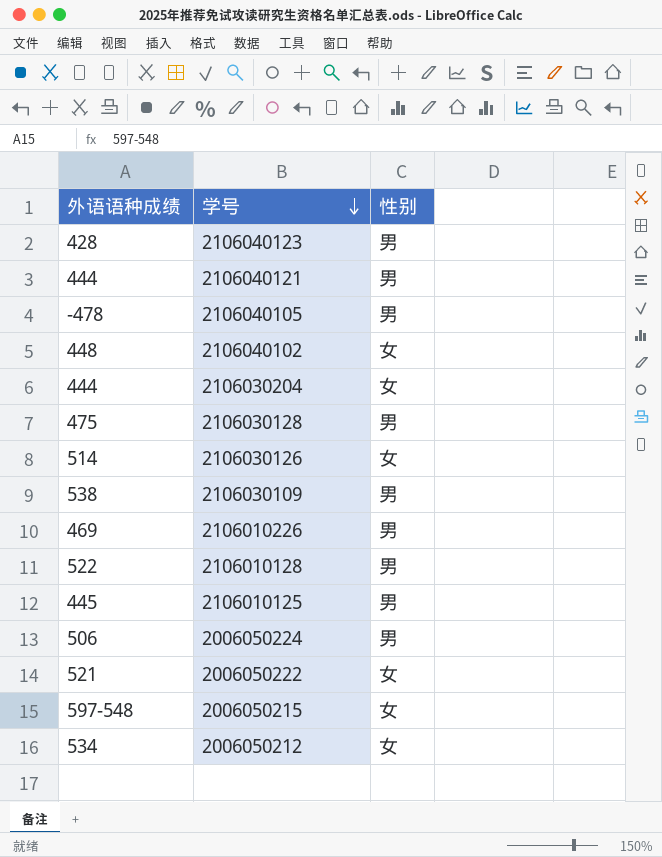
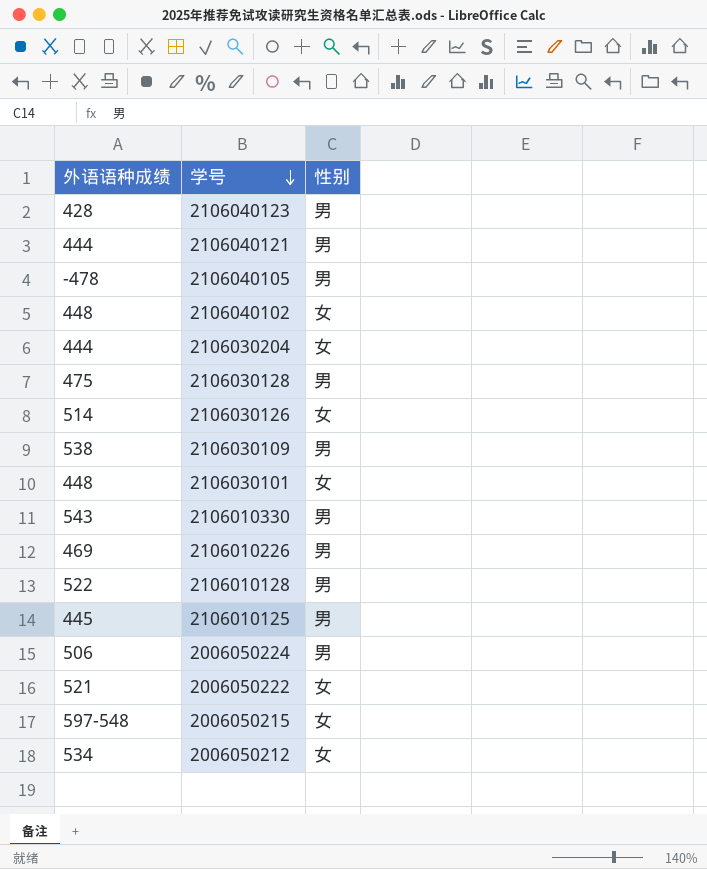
row 2106030101: none -> 448 | 女
row 2106010330: none -> 543 | 男

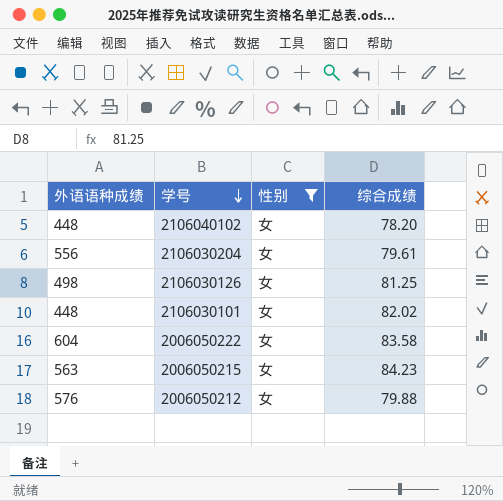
filter: none -> 性别 = 女
column 综合成绩 | position: none -> 4
2106030204 | 外语语种成绩: 444 -> 556
2106030126 | 外语语种成绩: 514 -> 498
2006050222 | 外语语种成绩: 521 -> 604
2006050215 | 外语语种成绩: 597-548 -> 563
2006050212 | 外语语种成绩: 534 -> 576

